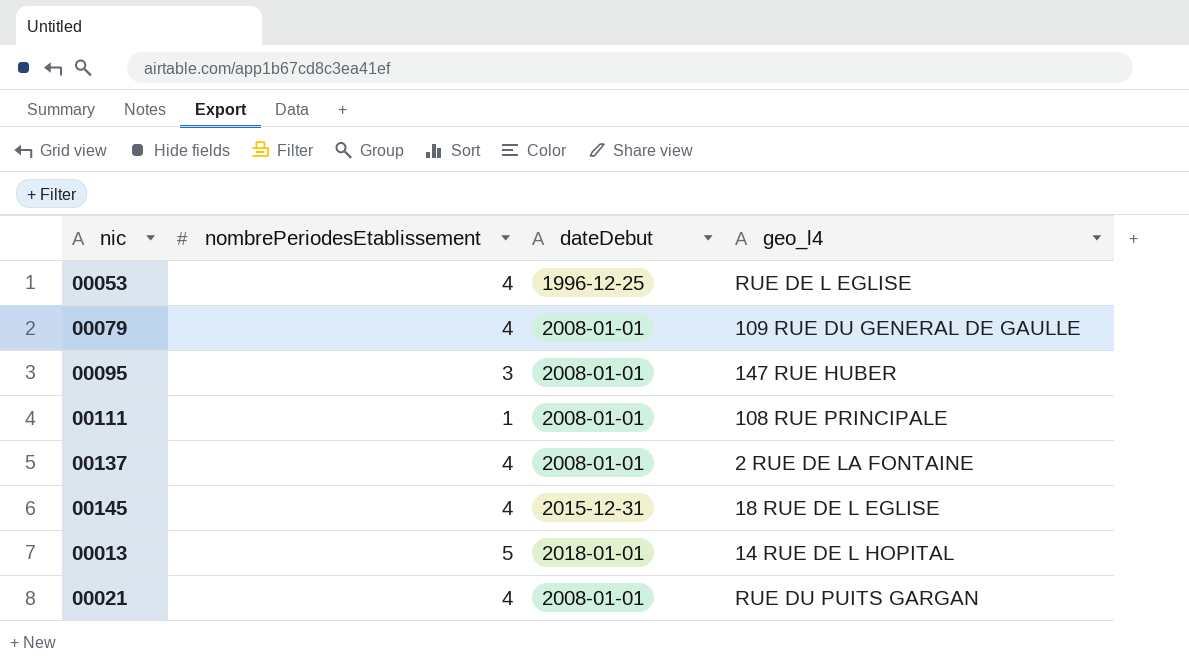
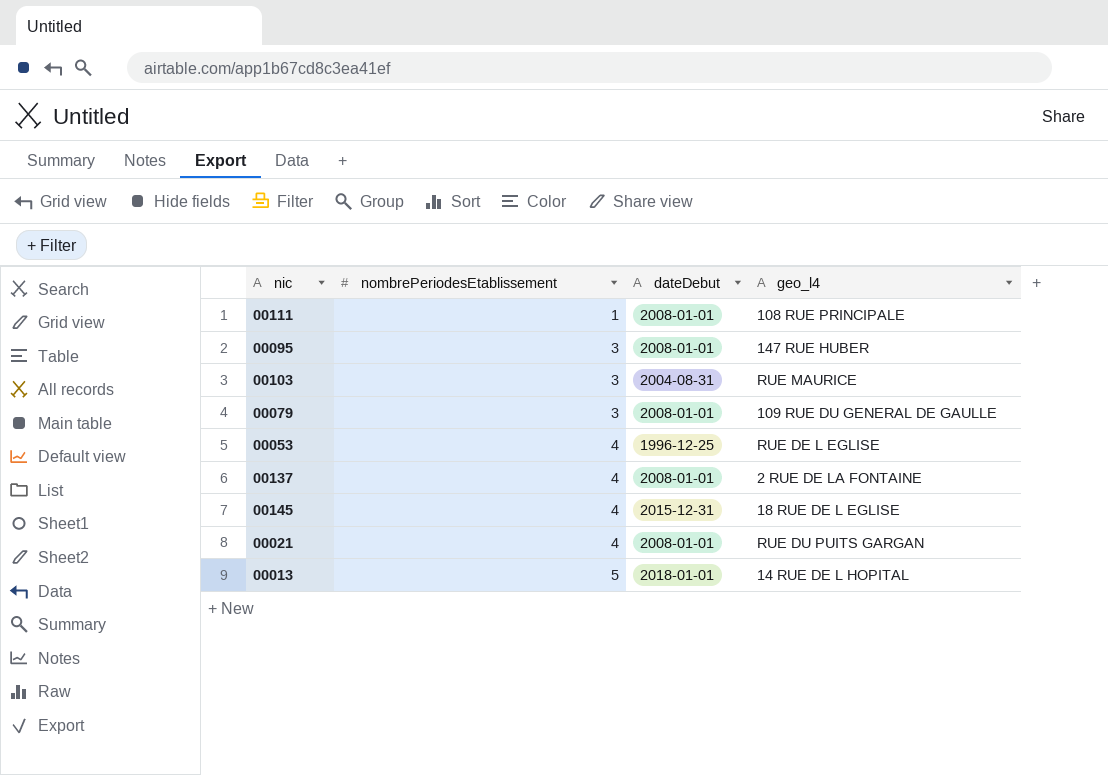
row order: none -> nombrePeriodesEtablissement ascending
row 00103: none -> 3 | 2004-08-31 | RUE MAURICE
00079 | nombrePeriodesEtablissement: 4 -> 3

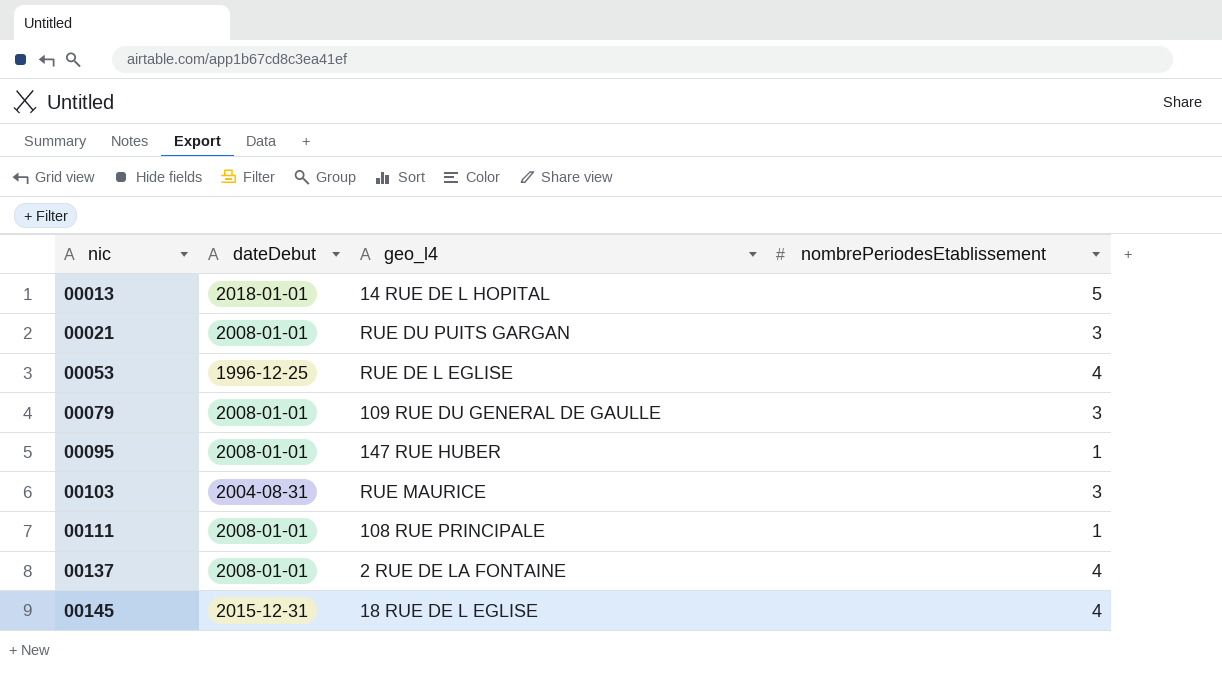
row order: nombrePeriodesEtablissement ascending -> nic ascending
column nombrePeriodesEtablissement | position: 2 -> 4
00021 | nombrePeriodesEtablissement: 4 -> 3
00095 | nombrePeriodesEtablissement: 3 -> 1

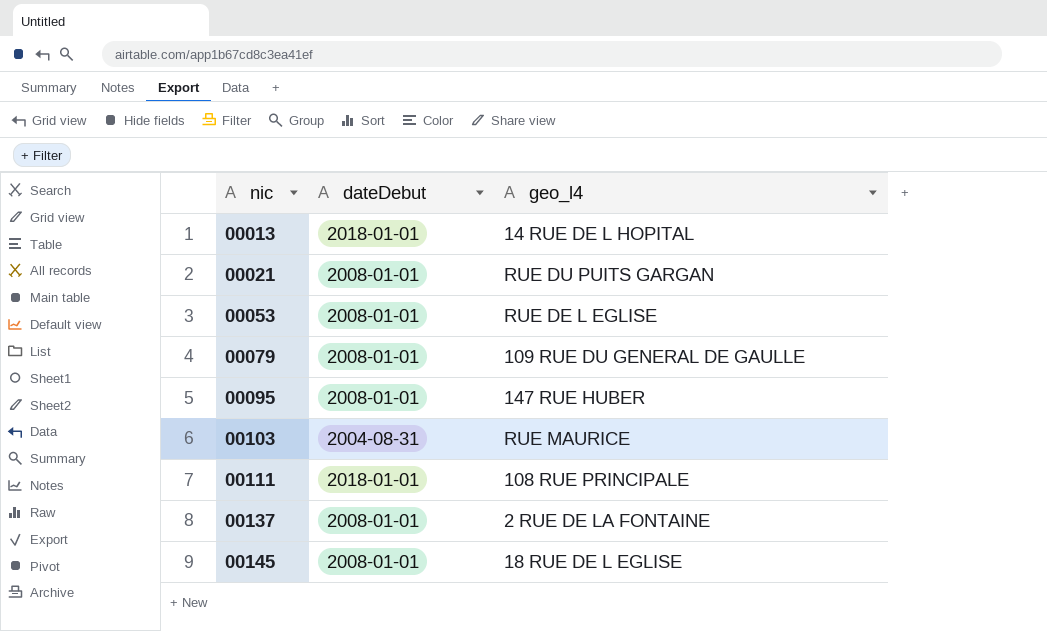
column nombrePeriodesEtablissement | position: 4 -> none
00053 | dateDebut: 1996-12-25 -> 2008-01-01
00111 | dateDebut: 2008-01-01 -> 2018-01-01
00145 | dateDebut: 2015-12-31 -> 2008-01-01

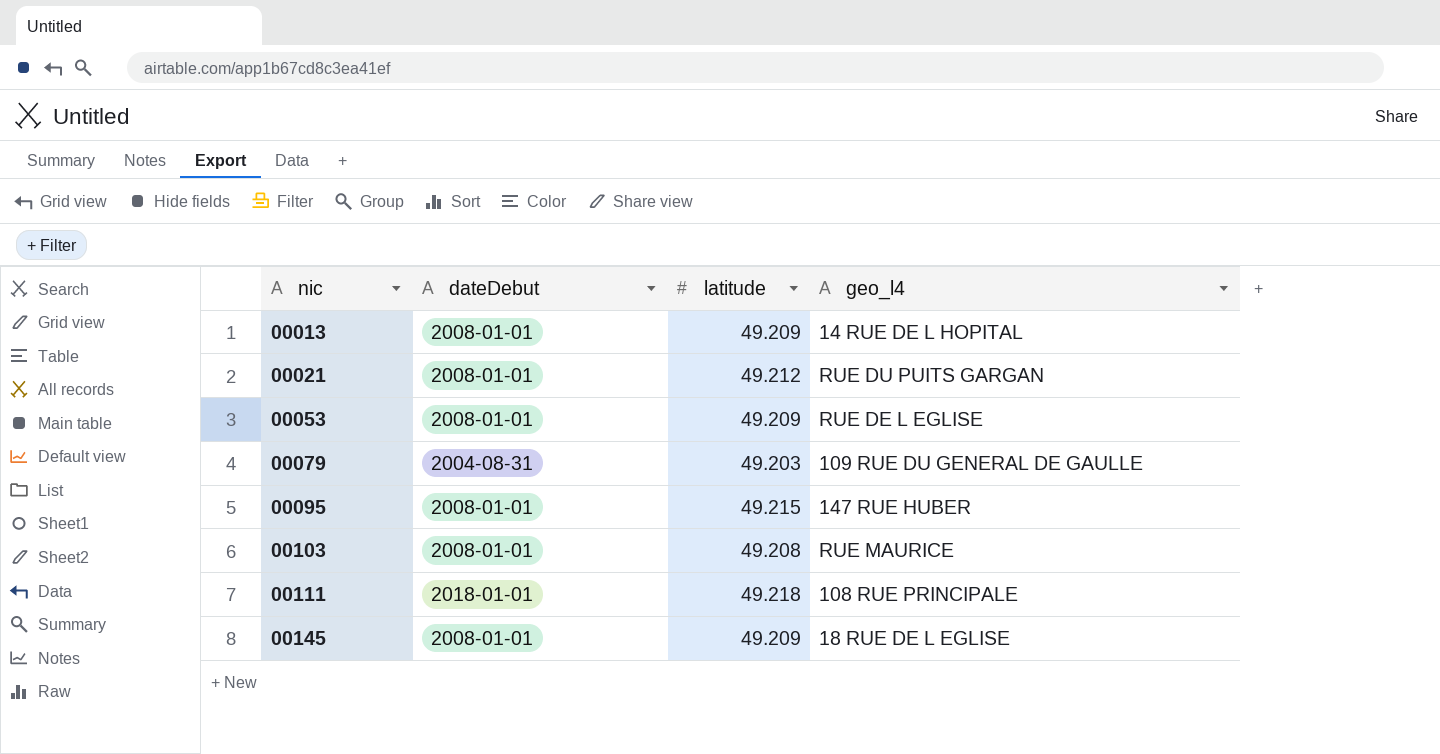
column latitude | position: none -> 3
row 00137: 2008-01-01 | 2 RUE DE LA FONTAINE -> none
00013 | dateDebut: 2018-01-01 -> 2008-01-01
00079 | dateDebut: 2008-01-01 -> 2004-08-31
00103 | dateDebut: 2004-08-31 -> 2008-01-01

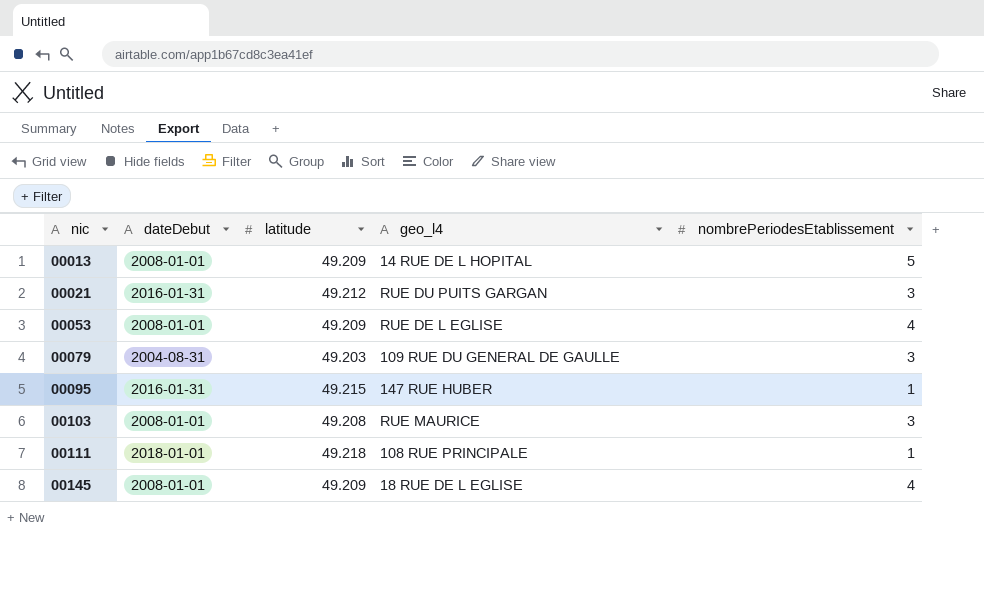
column nombrePeriodesEtablissement | position: none -> 5
00021 | dateDebut: 2008-01-01 -> 2016-01-31
00095 | dateDebut: 2008-01-01 -> 2016-01-31

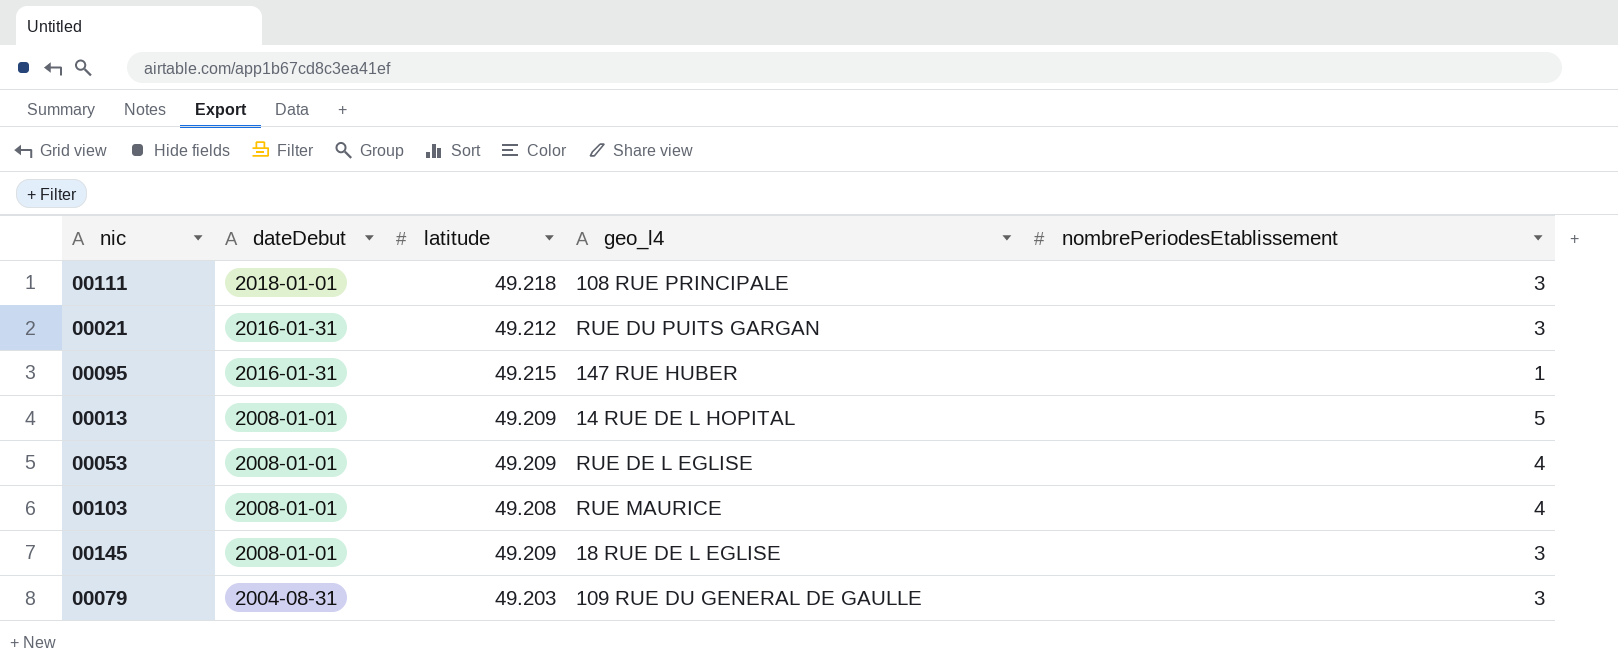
row order: nic ascending -> dateDebut descending
00111 | nombrePeriodesEtablissement: 1 -> 3
00103 | nombrePeriodesEtablissement: 3 -> 4
00145 | nombrePeriodesEtablissement: 4 -> 3

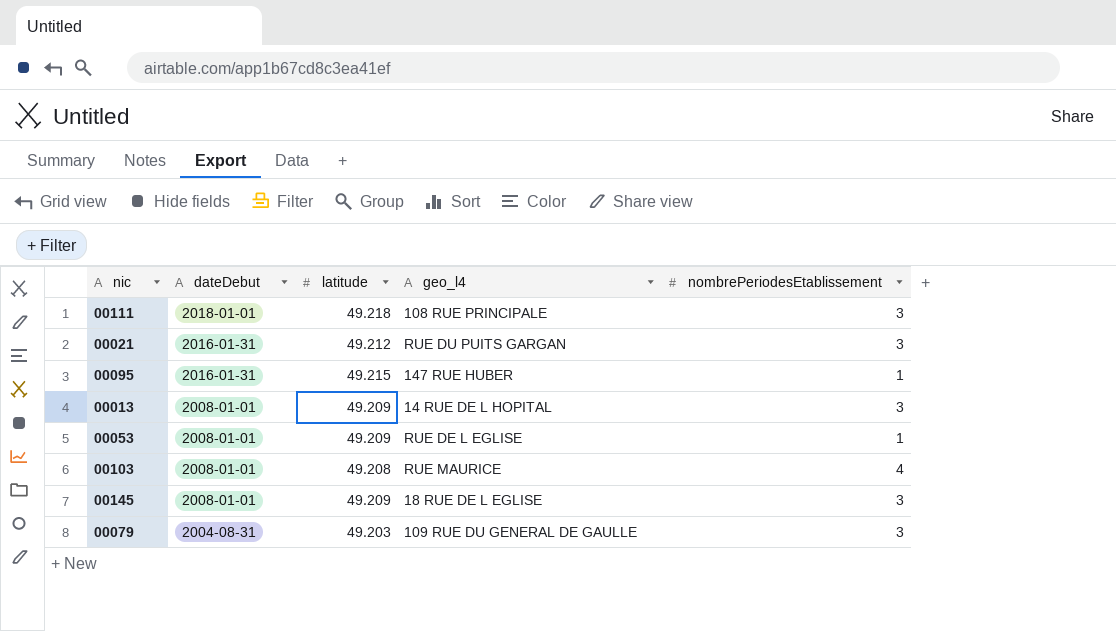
00013 | nombrePeriodesEtablissement: 5 -> 3
00053 | nombrePeriodesEtablissement: 4 -> 1

